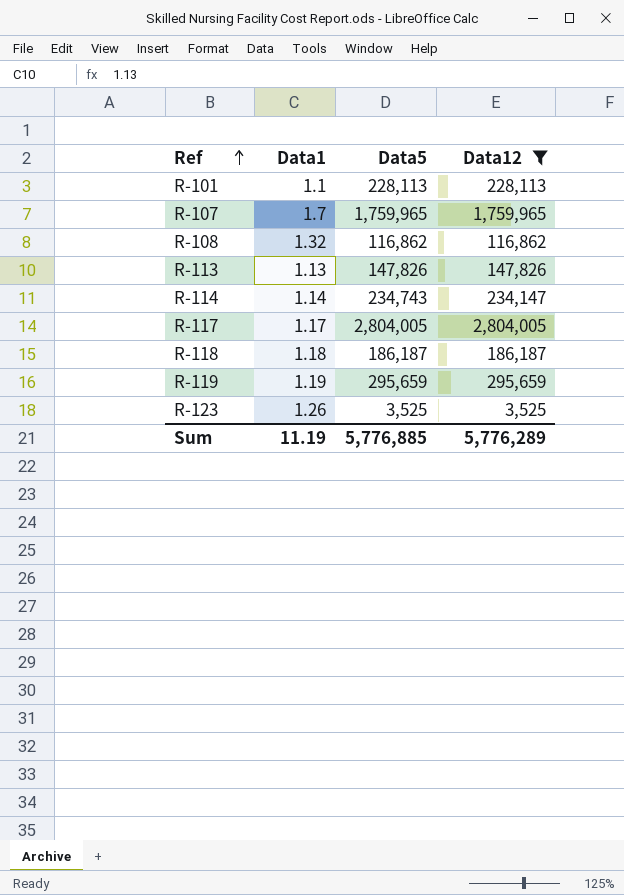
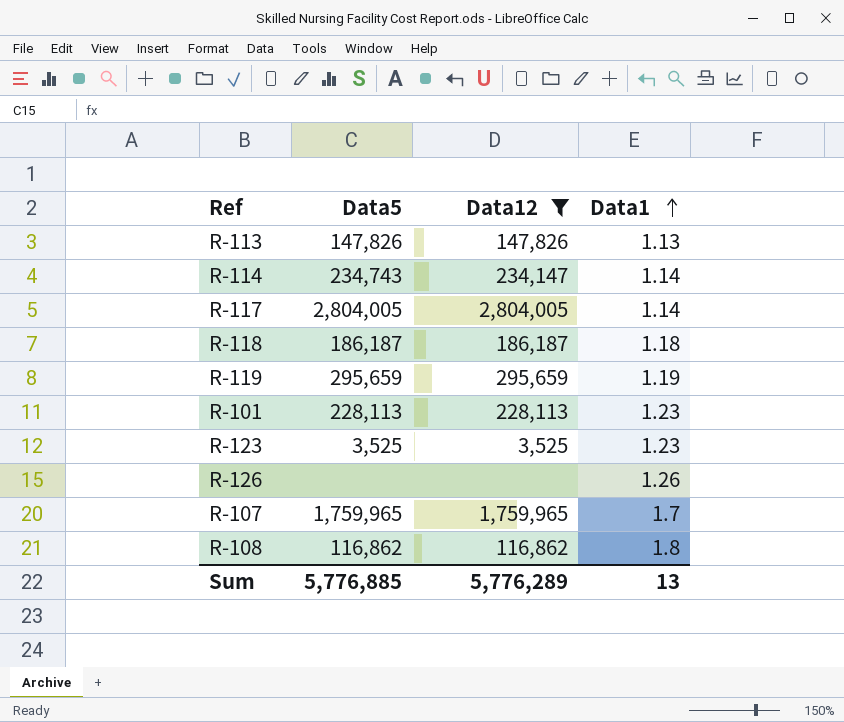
row order: Ref ascending -> Data1 ascending
column Data1 | position: 2 -> 4
R-117 | Data1: 1.17 -> 1.14
R-101 | Data1: 1.1 -> 1.23
R-123 | Data1: 1.26 -> 1.23
row R-126: none -> none | none | 1.26
R-108 | Data1: 1.32 -> 1.8
Sum | Data1: 11.19 -> 13

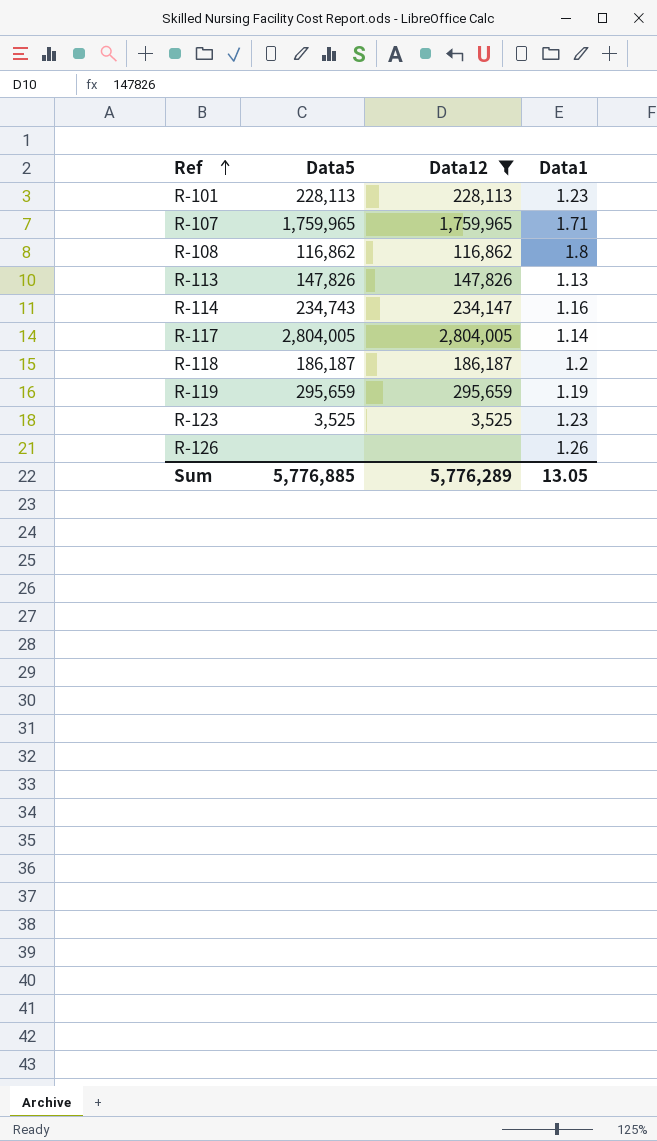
row order: Data1 ascending -> Ref ascending
R-107 | Data1: 1.7 -> 1.71
R-114 | Data1: 1.14 -> 1.16
R-118 | Data1: 1.18 -> 1.2
Sum | Data1: 13 -> 13.05

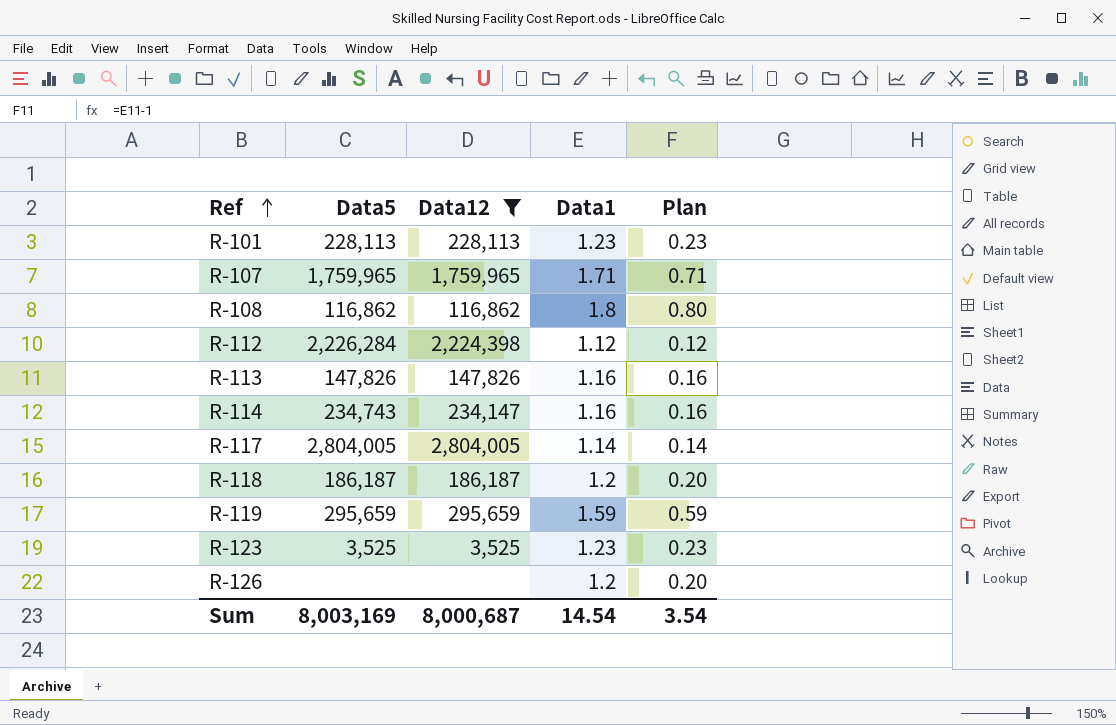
column Plan | formula: none -> [Data1] - 1
row R-112: none -> 2,226,284 | 2,224,398 | 1.12 | 0.12
R-113 | Data1: 1.13 -> 1.16
R-119 | Data1: 1.19 -> 1.59
R-126 | Data1: 1.26 -> 1.2
Sum | Data5: 5,776,885 -> 8,003,169
Sum | Data12: 5,776,289 -> 8,000,687
Sum | Data1: 13.05 -> 14.54

